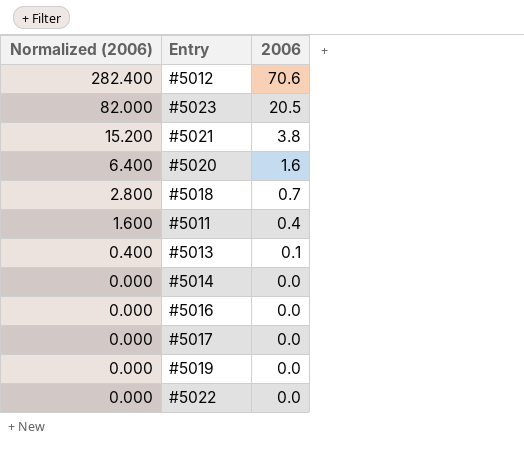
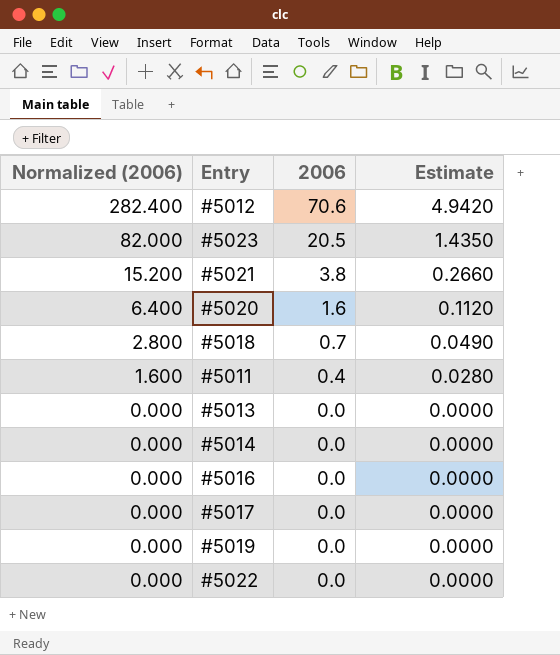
column Estimate | formula: none -> [2006] * 0.07
#5013 | Normalized (2006): 0.400 -> 0.000
#5013 | 2006: 0.1 -> 0.0

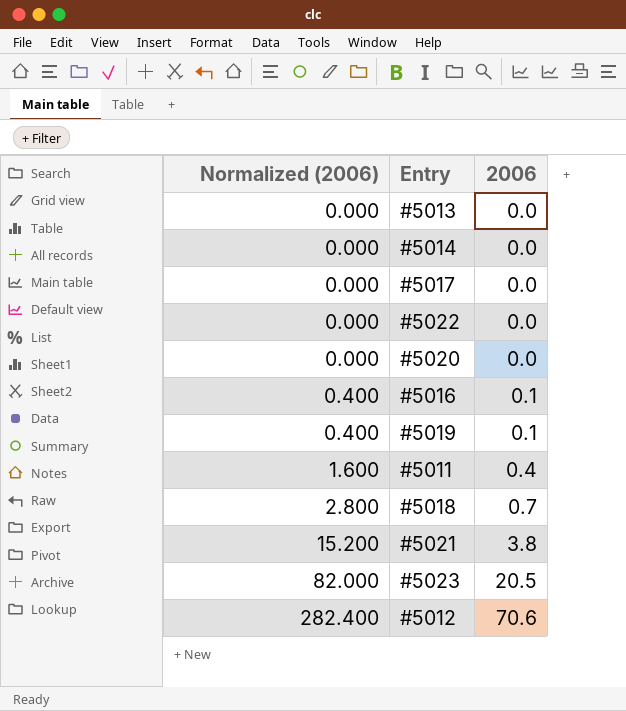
row order: Normalized (2006) descending -> Normalized (2006) ascending
column Estimate | formula: [2006] * 0.07 -> none
#5020 | Normalized (2006): 6.400 -> 0.000
#5020 | 2006: 1.6 -> 0.0
#5016 | Normalized (2006): 0.000 -> 0.400
#5016 | 2006: 0.0 -> 0.1
#5019 | Normalized (2006): 0.000 -> 0.400
#5019 | 2006: 0.0 -> 0.1

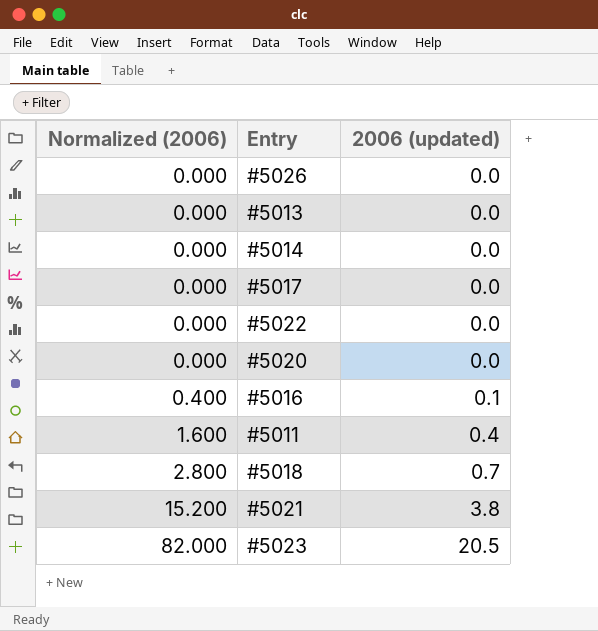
column name: 2006 -> 2006 (updated)
row #5019: 0.400 | 0.1 -> none
row #5012: 282.400 | 70.6 -> none
row #5026: none -> 0.000 | 0.0

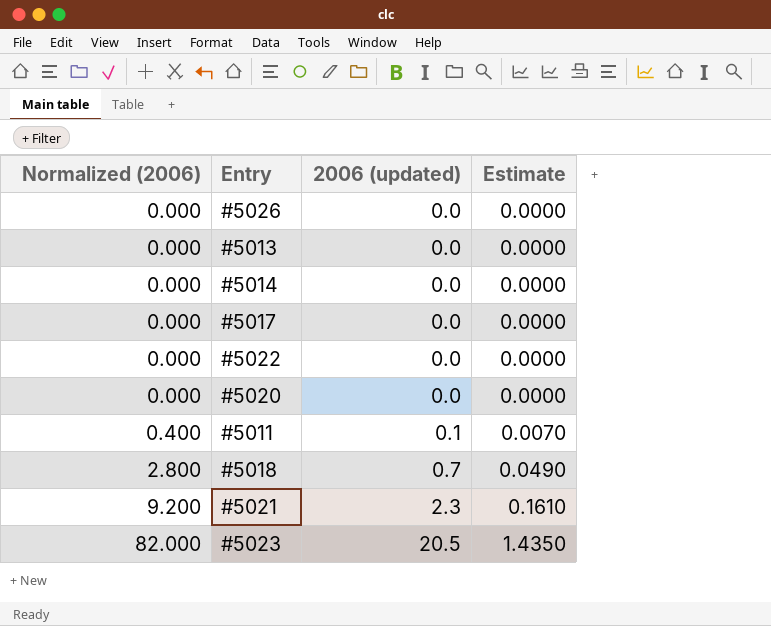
column Estimate | formula: none -> [2006 (updated)] * 0.07
row #5016: 0.400 | 0.1 -> none
#5011 | Normalized (2006): 1.600 -> 0.400
#5011 | 2006 (updated): 0.4 -> 0.1
#5021 | Normalized (2006): 15.200 -> 9.200
#5021 | 2006 (updated): 3.8 -> 2.3

